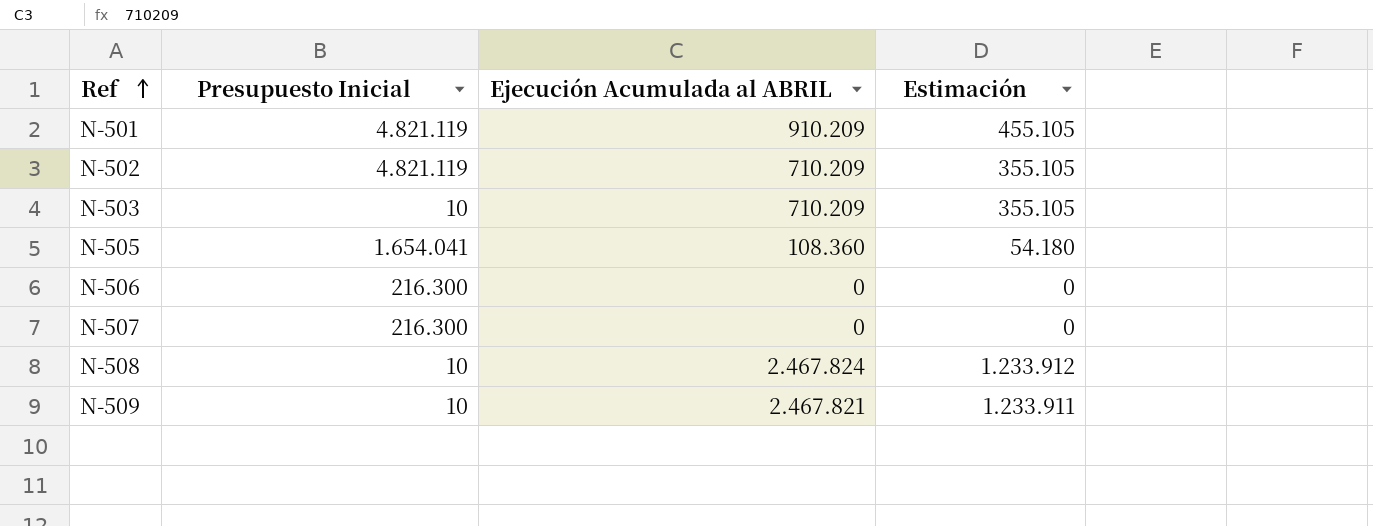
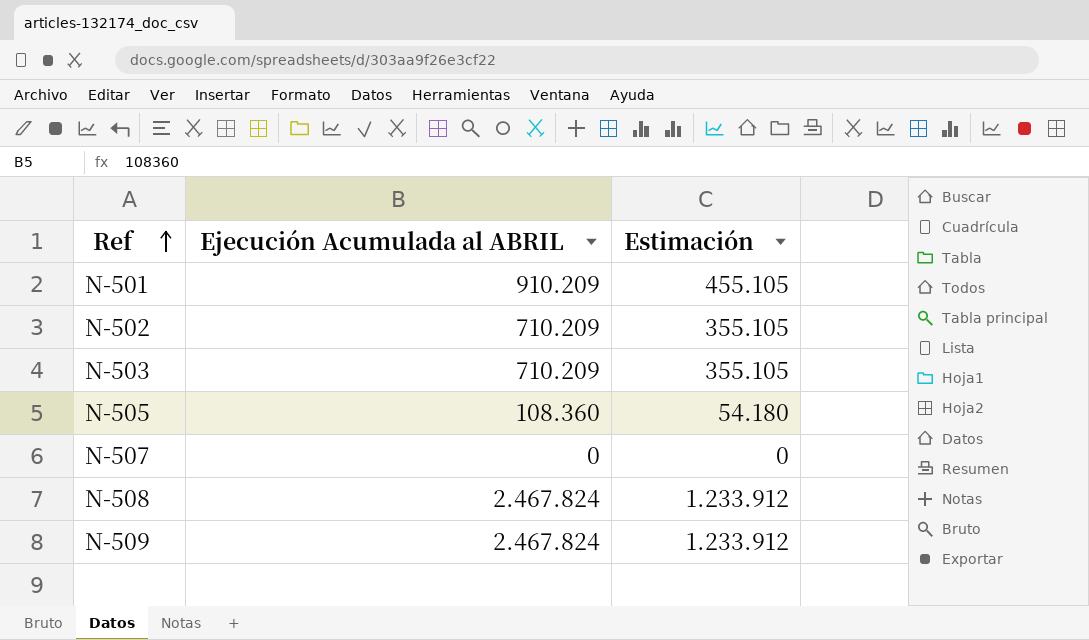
column Presupuesto Inicial | position: 2 -> none
row N-506: 216.300 | 0 | 0 -> none
N-509 | Ejecución Acumulada al ABRIL: 2.467.821 -> 2.467.824
N-509 | Estimación: 1.233.911 -> 1.233.912

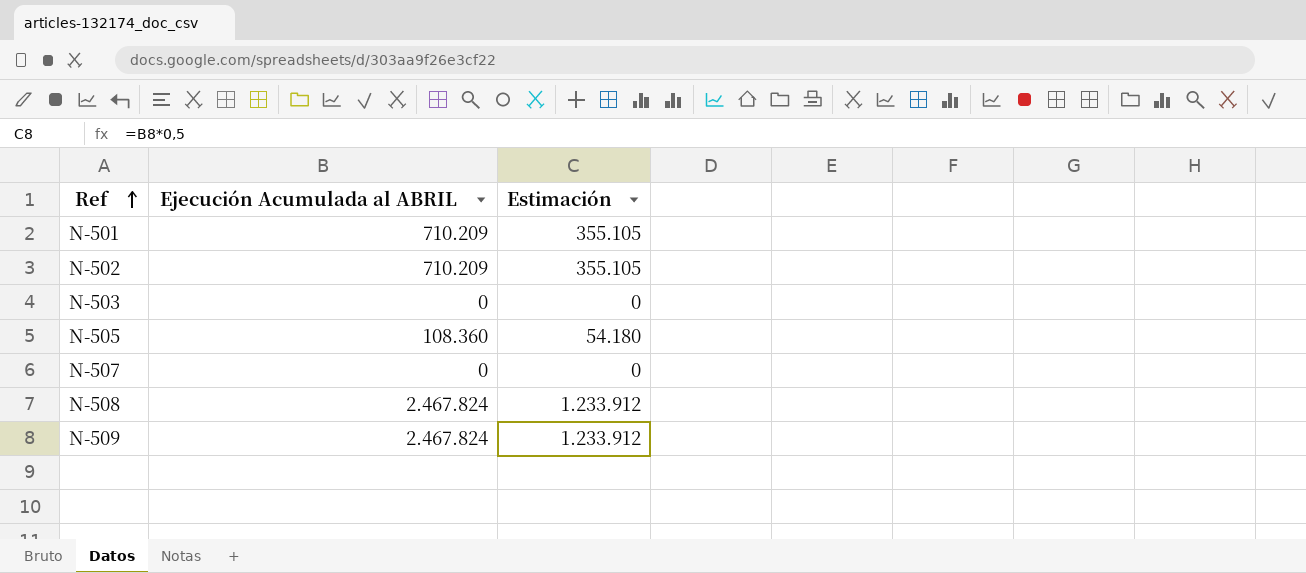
N-501 | Ejecución Acumulada al ABRIL: 910.209 -> 710.209
N-501 | Estimación: 455.105 -> 355.105
N-503 | Ejecución Acumulada al ABRIL: 710.209 -> 0
N-503 | Estimación: 355.105 -> 0

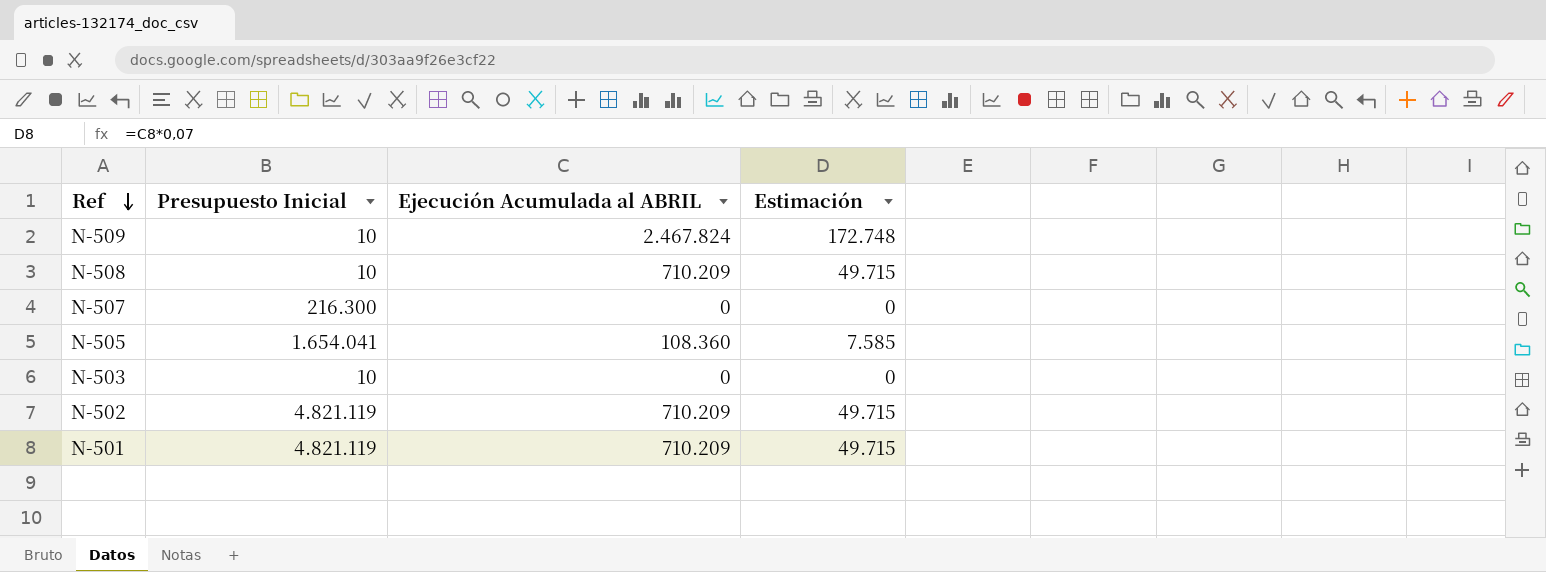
row order: Ref ascending -> Ref descending
column Presupuesto Inicial | position: none -> 2
column Estimación | formula: [Ejecución Acumulada al ABRIL] * 0,5 -> [Ejecución Acumulada al ABRIL] * 0,07
N-508 | Ejecución Acumulada al ABRIL: 2.467.824 -> 710.209

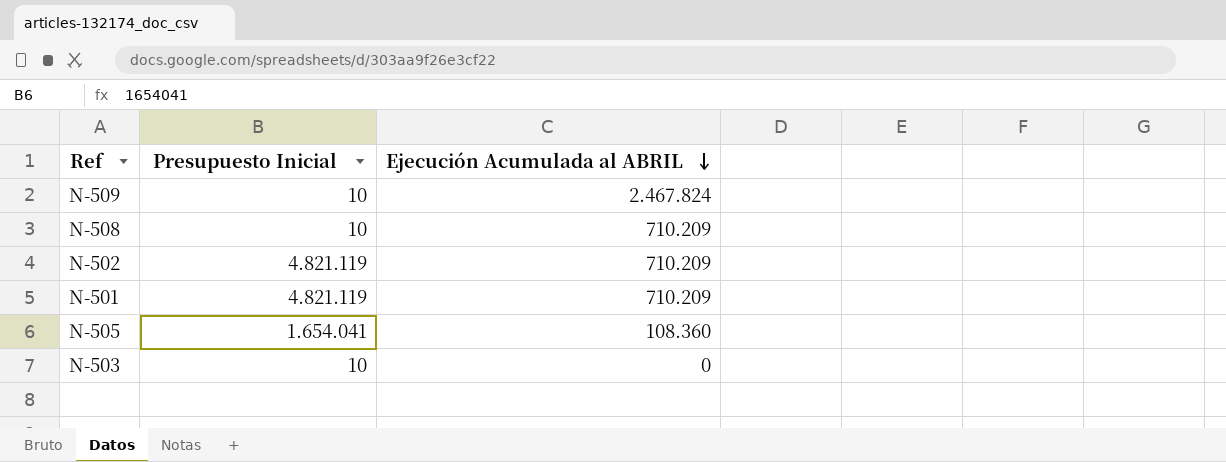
row order: Ref descending -> Ejecución Acumulada al ABRIL descending
column Estimación | formula: [Ejecución Acumulada al ABRIL] * 0,07 -> none
row N-507: 216.300 | 0 | 0 -> none

